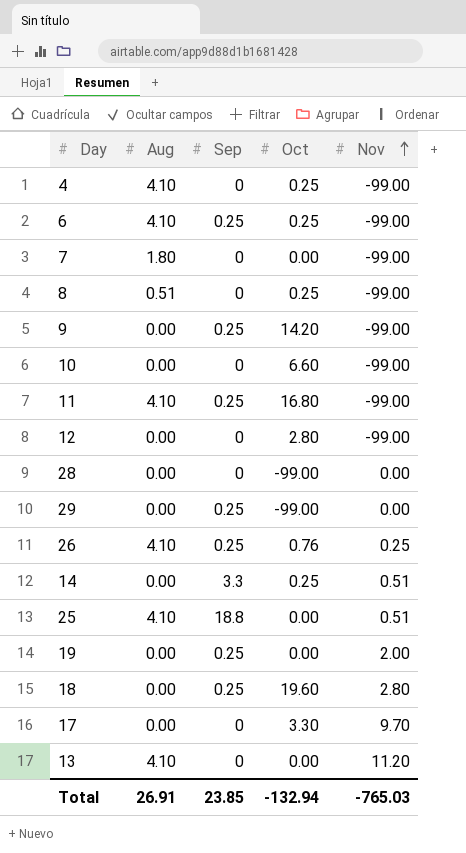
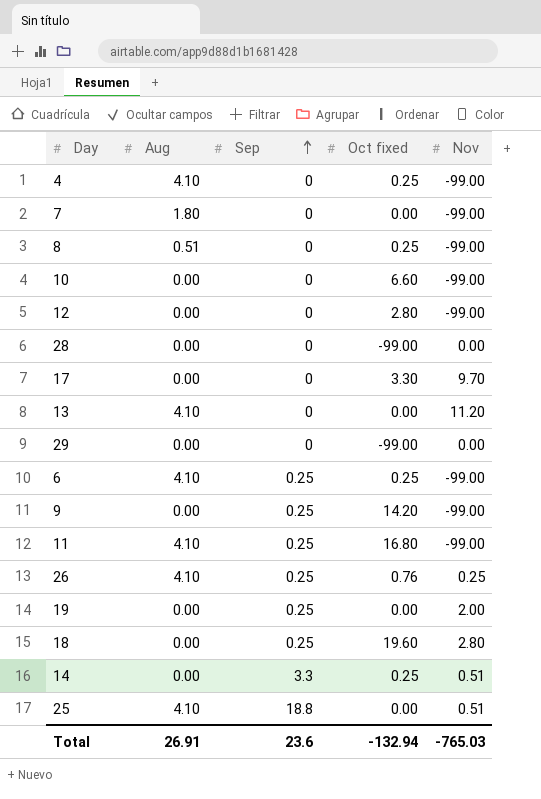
row order: Nov ascending -> Sep ascending
column name: Oct -> Oct fixed
29 | Sep: 0.25 -> 0
Total | Sep: 23.85 -> 23.6

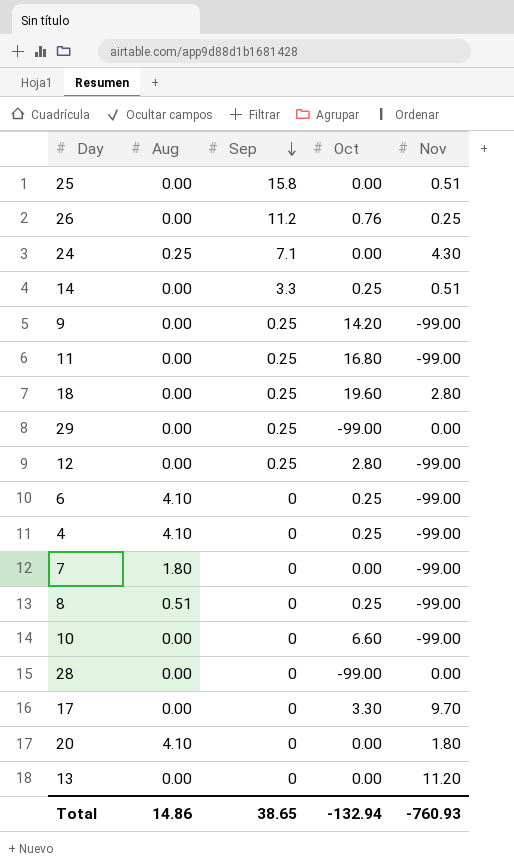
row order: Sep ascending -> Sep descending
column name: Oct fixed -> Oct
row 19: 0.00 | 0.25 | 0.00 | 2.00 -> none
25 | Aug: 4.10 -> 0.00
25 | Sep: 18.8 -> 15.8
26 | Aug: 4.10 -> 0.00
26 | Sep: 0.25 -> 11.2
row 24: none -> 0.25 | 7.1 | 0.00 | 4.30
11 | Aug: 4.10 -> 0.00
29 | Sep: 0 -> 0.25
12 | Sep: 0 -> 0.25
6 | Sep: 0.25 -> 0
row 20: none -> 4.10 | 0 | 0.00 | 1.80
13 | Aug: 4.10 -> 0.00
Total | Aug: 26.91 -> 14.86
Total | Sep: 23.6 -> 38.65
Total | Nov: -765.03 -> -760.93

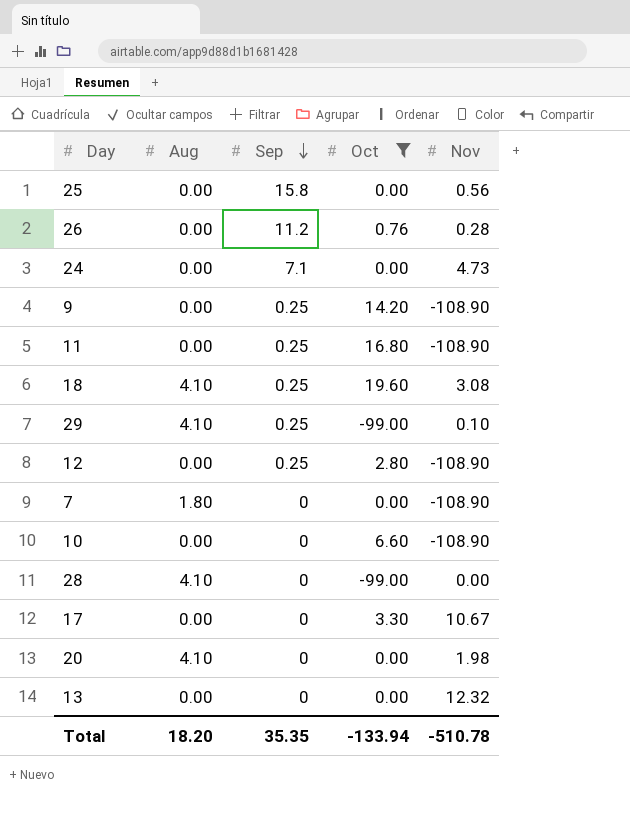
filter: none -> Oct != 0.25
25 | Nov: 0.51 -> 0.56
26 | Nov: 0.25 -> 0.28
24 | Aug: 0.25 -> 0.00
24 | Nov: 4.30 -> 4.73
9 | Nov: -99.00 -> -108.90
11 | Nov: -99.00 -> -108.90
18 | Aug: 0.00 -> 4.10
18 | Nov: 2.80 -> 3.08
29 | Aug: 0.00 -> 4.10
29 | Nov: 0.00 -> 0.10
12 | Nov: -99.00 -> -108.90
7 | Nov: -99.00 -> -108.90
10 | Nov: -99.00 -> -108.90
28 | Aug: 0.00 -> 4.10
17 | Nov: 9.70 -> 10.67
20 | Nov: 1.80 -> 1.98
13 | Nov: 11.20 -> 12.32
Total | Aug: 14.86 -> 18.20
Total | Sep: 38.65 -> 35.35
Total | Oct: -132.94 -> -133.94
Total | Nov: -760.93 -> -510.78

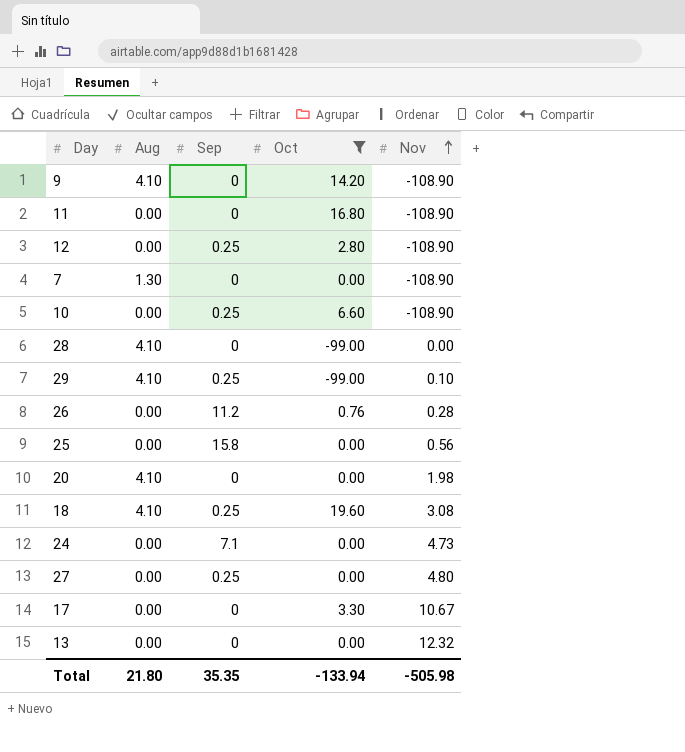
row order: Sep descending -> Nov ascending
9 | Aug: 0.00 -> 4.10
9 | Sep: 0.25 -> 0
11 | Sep: 0.25 -> 0
7 | Aug: 1.80 -> 1.30
10 | Sep: 0 -> 0.25
row 27: none -> 0.00 | 0.25 | 0.00 | 4.80
Total | Aug: 18.20 -> 21.80
Total | Nov: -510.78 -> -505.98

